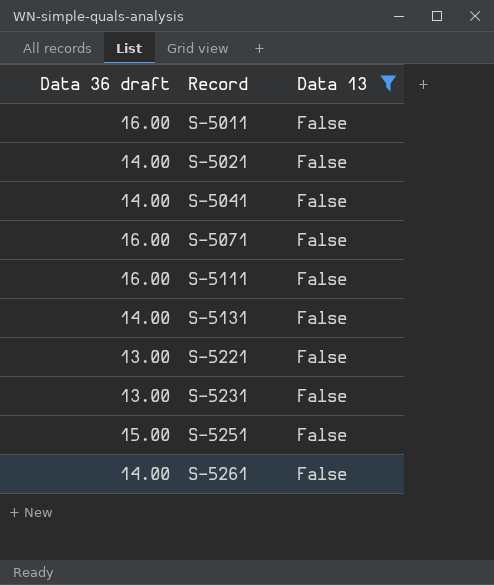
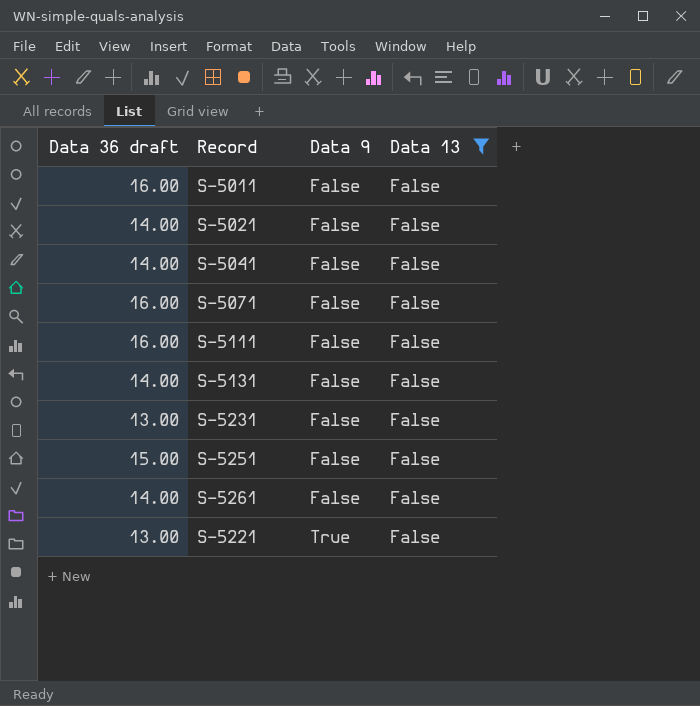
row order: Record ascending -> Data 9 ascending
column Data 9 | position: none -> 3

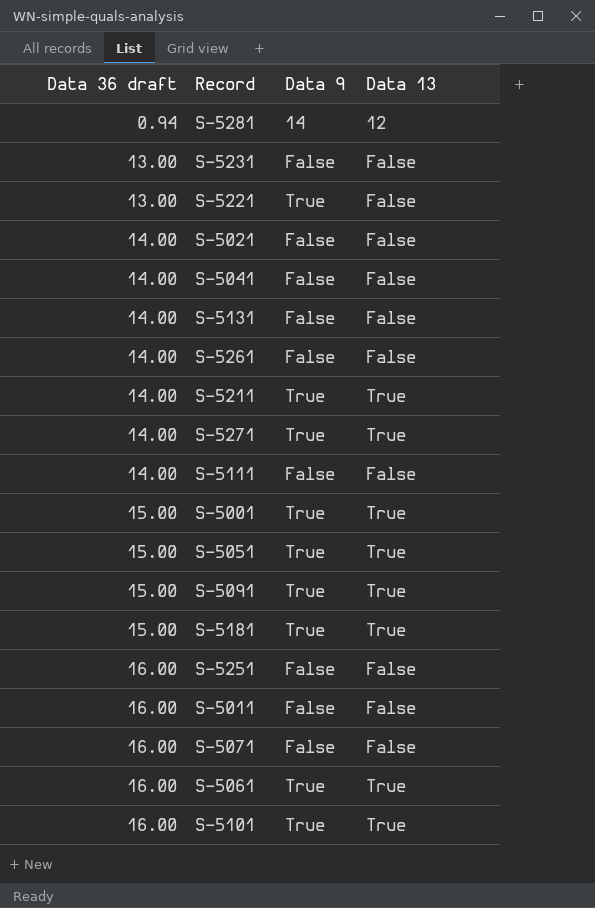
filter: Data 13 = False -> none
row order: Data 9 ascending -> Data 36 draft ascending
S-5111 | Data 36 draft: 16.00 -> 14.00
S-5251 | Data 36 draft: 15.00 -> 16.00

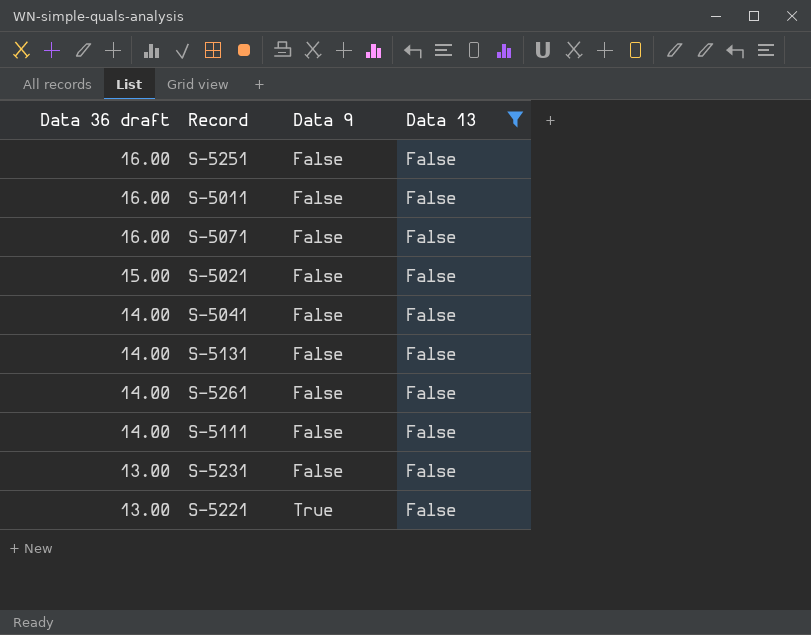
filter: none -> Data 13 = False
row order: Data 36 draft ascending -> Data 36 draft descending
S-5021 | Data 36 draft: 14.00 -> 15.00

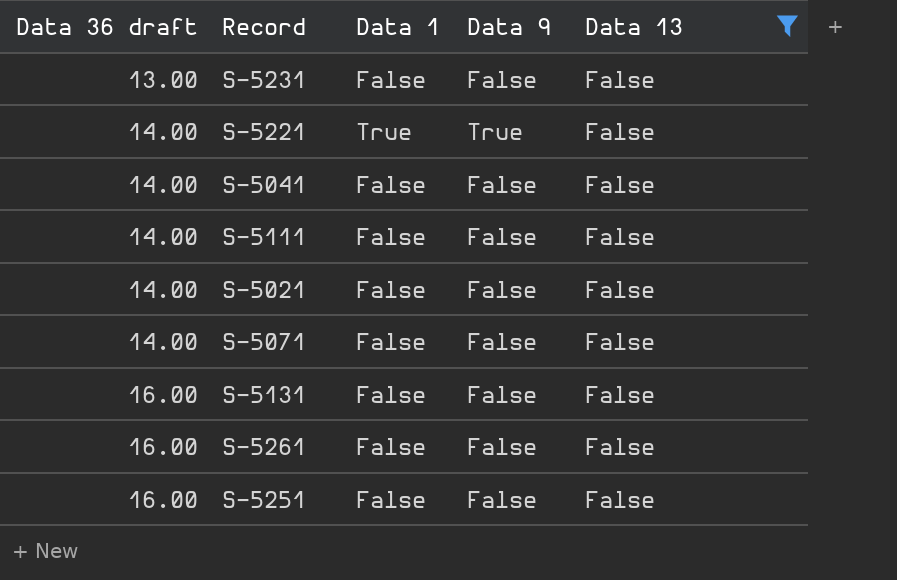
row order: Data 36 draft descending -> Data 36 draft ascending
column Data 1 | position: none -> 3
row S-5011: 16.00 | False | False -> none
S-5221 | Data 36 draft: 13.00 -> 14.00
S-5021 | Data 36 draft: 15.00 -> 14.00
S-5071 | Data 36 draft: 16.00 -> 14.00
S-5131 | Data 36 draft: 14.00 -> 16.00
S-5261 | Data 36 draft: 14.00 -> 16.00

